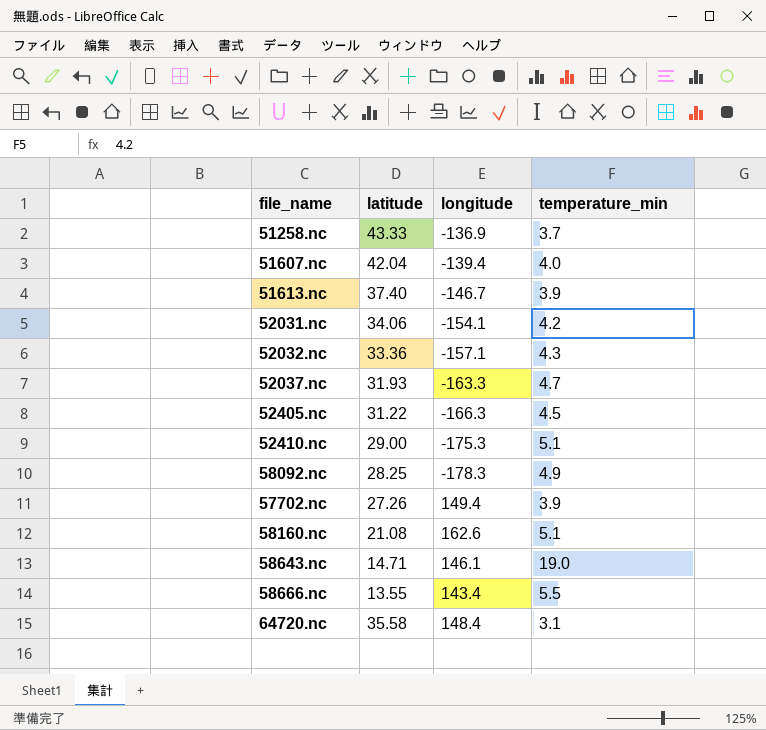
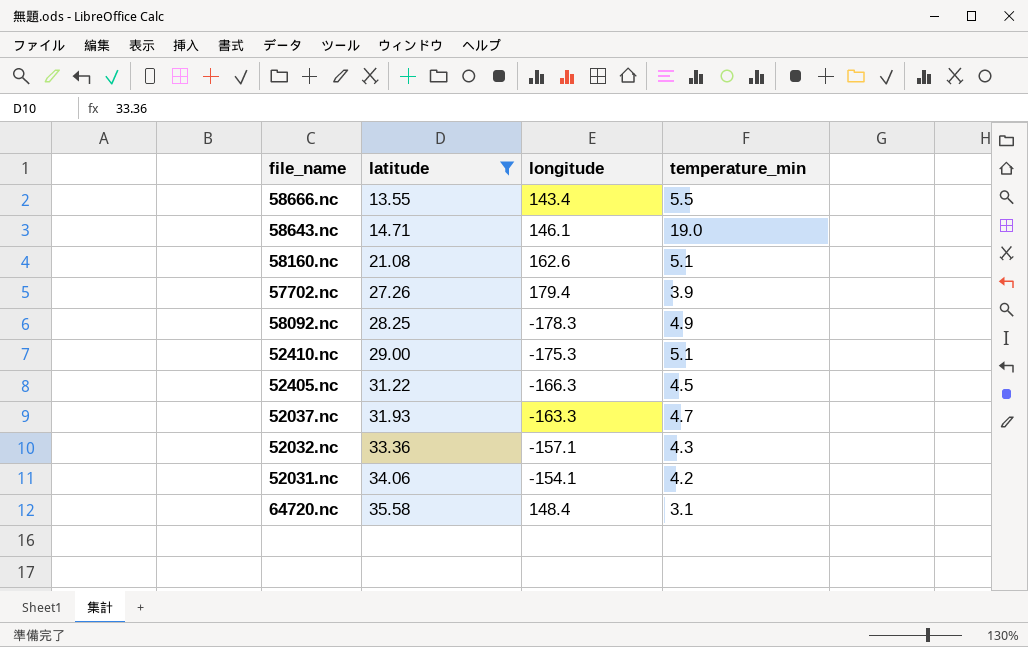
filter: none -> latitude <= 35.58
row order: none -> latitude ascending
57702.nc | longitude: 149.4 -> 179.4

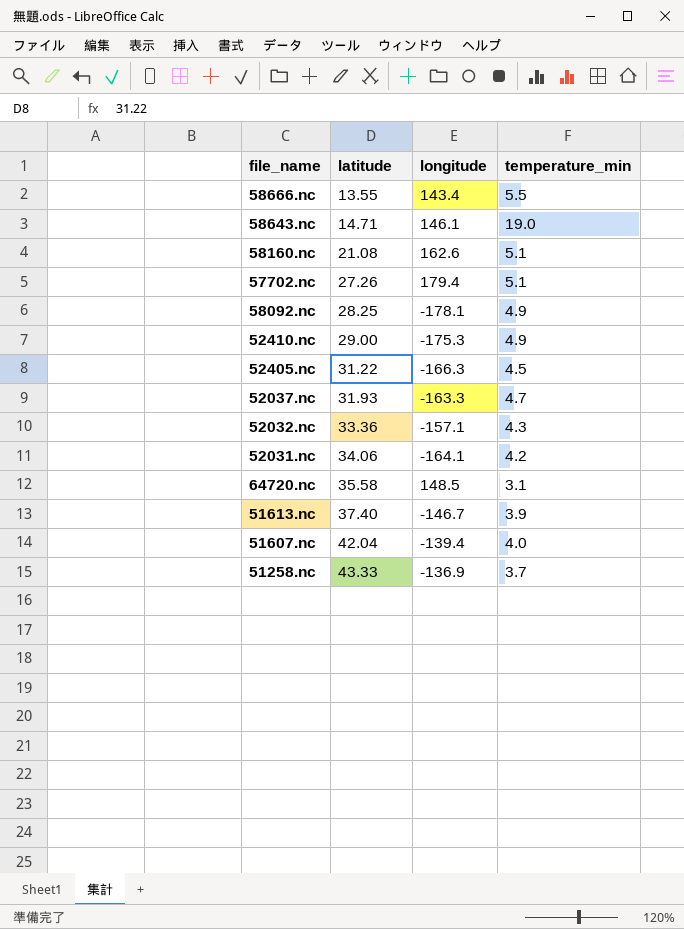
filter: latitude <= 35.58 -> none
57702.nc | temperature_min: 3.9 -> 5.1
58092.nc | longitude: -178.3 -> -178.1
52410.nc | temperature_min: 5.1 -> 4.9
52031.nc | longitude: -154.1 -> -164.1
64720.nc | longitude: 148.4 -> 148.5

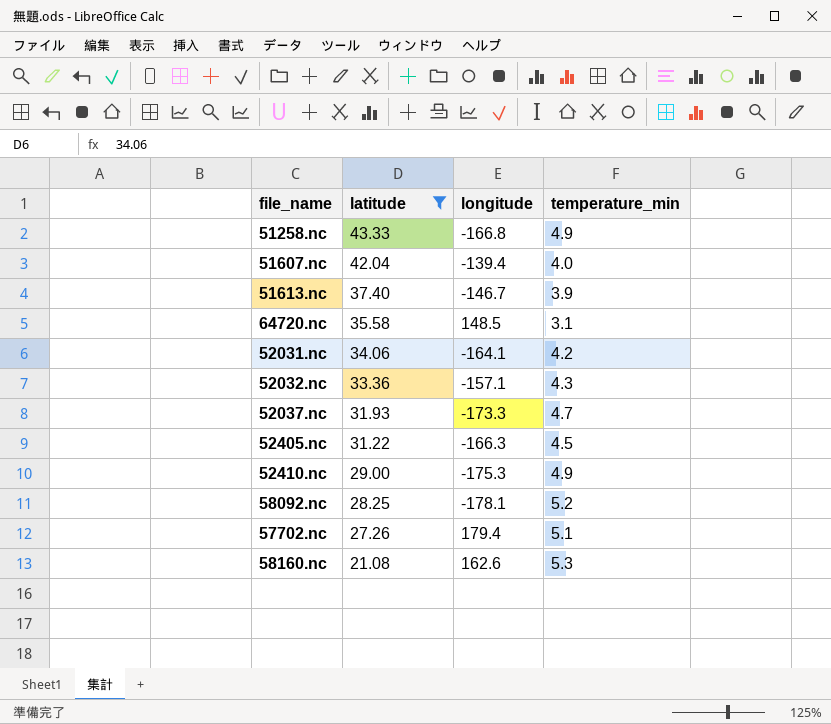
filter: none -> latitude >= 21.08
row order: latitude ascending -> latitude descending
51258.nc | longitude: -136.9 -> -166.8
51258.nc | temperature_min: 3.7 -> 4.9
52037.nc | longitude: -163.3 -> -173.3
58092.nc | temperature_min: 4.9 -> 5.2
58160.nc | temperature_min: 5.1 -> 5.3

